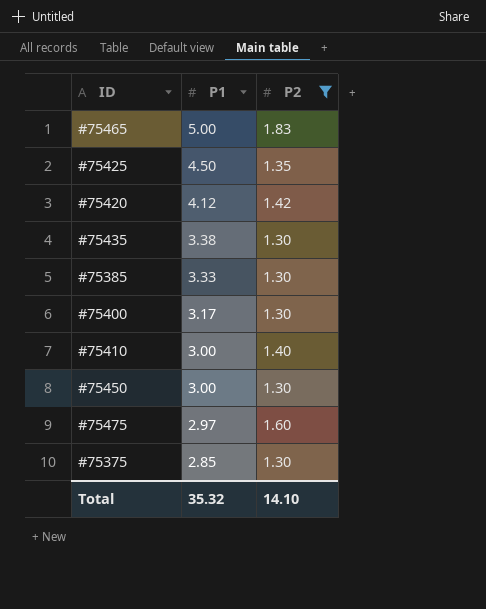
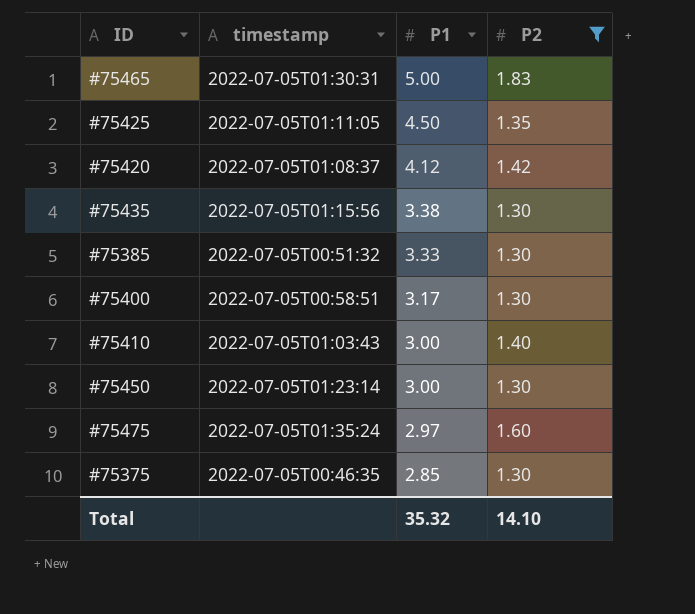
column timestamp | position: none -> 2

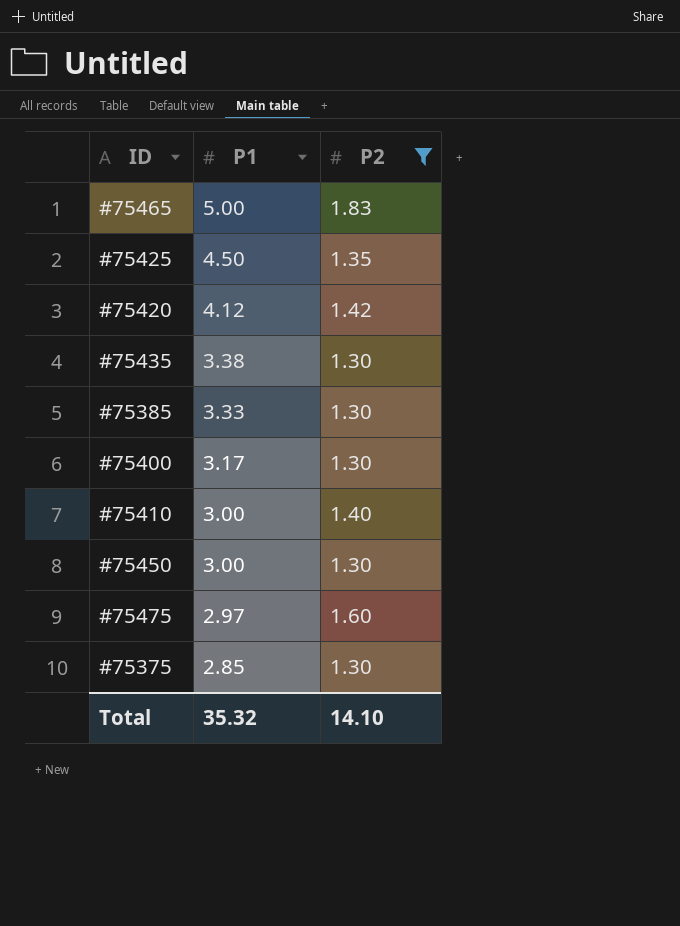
column timestamp | position: 2 -> none

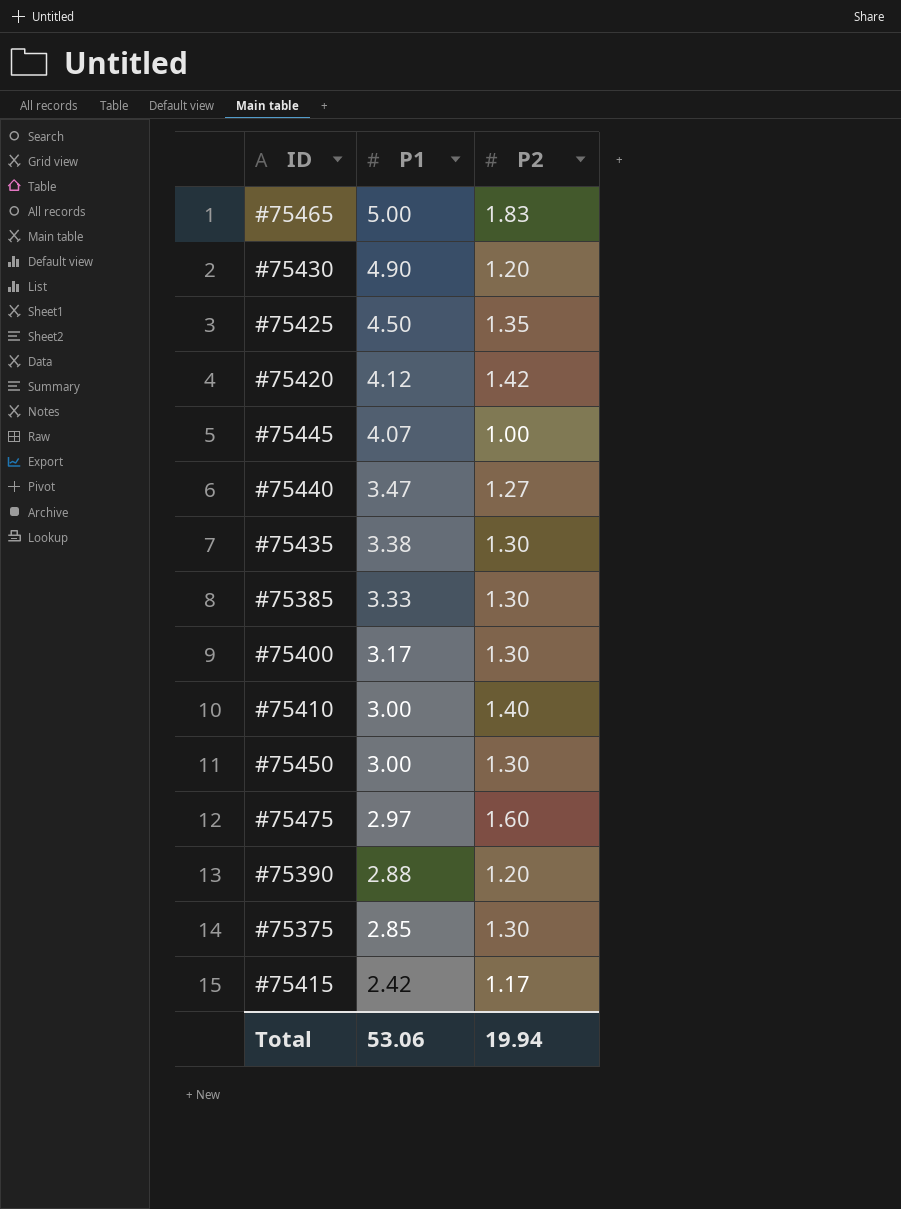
filter: P2 >= 1.30 -> none
Total | P1: 35.32 -> 53.06
Total | P2: 14.10 -> 19.94

